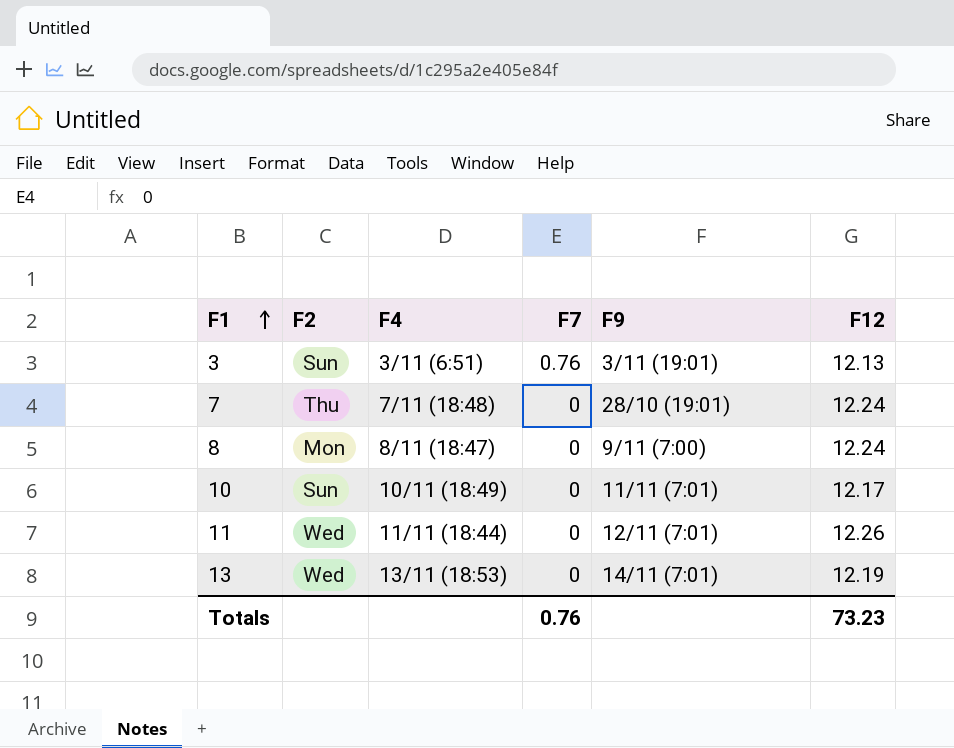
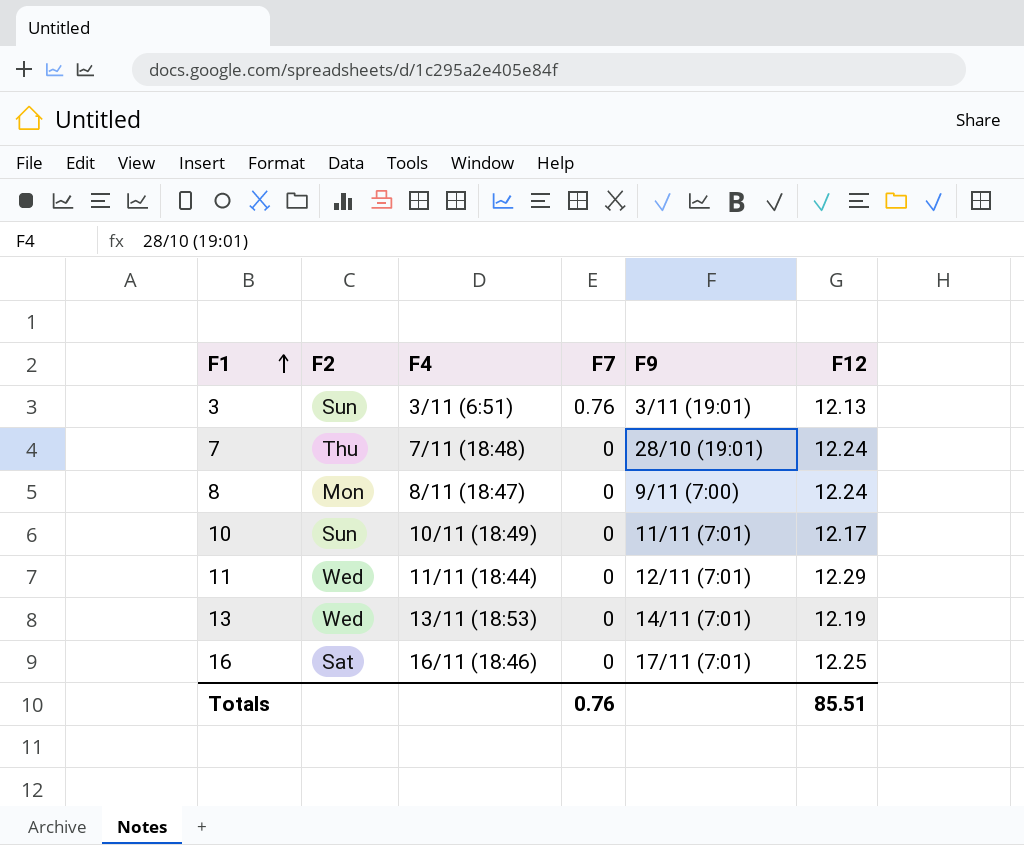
11 | F12: 12.26 -> 12.29
row 16: none -> Sat | 16/11 (18:46) | 0 | 17/11 (7:01) | 12.25
Totals | F12: 73.23 -> 85.51

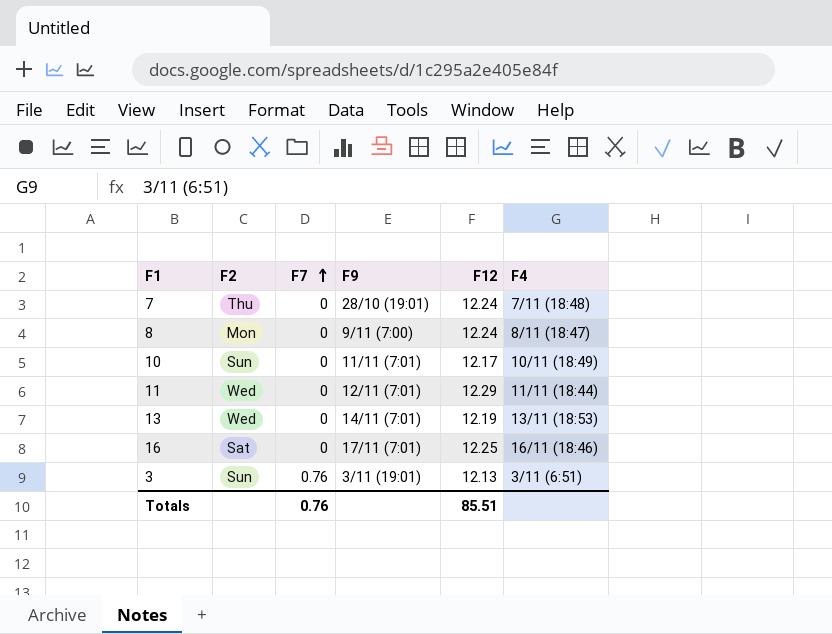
row order: F1 ascending -> F7 ascending
column F4 | position: 3 -> 6

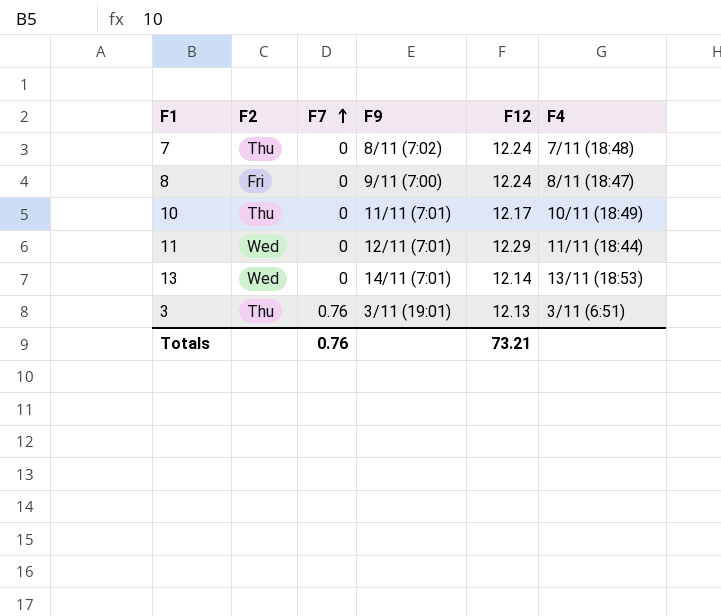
row 16: Sat | 0 | 17/11 (7:01) | 12.25 | 16/11 (18:46) -> none
7 | F9: 28/10 (19:01) -> 8/11 (7:02)
8 | F2: Mon -> Fri
10 | F2: Sun -> Thu
13 | F12: 12.19 -> 12.14
3 | F2: Sun -> Thu
Totals | F12: 85.51 -> 73.21

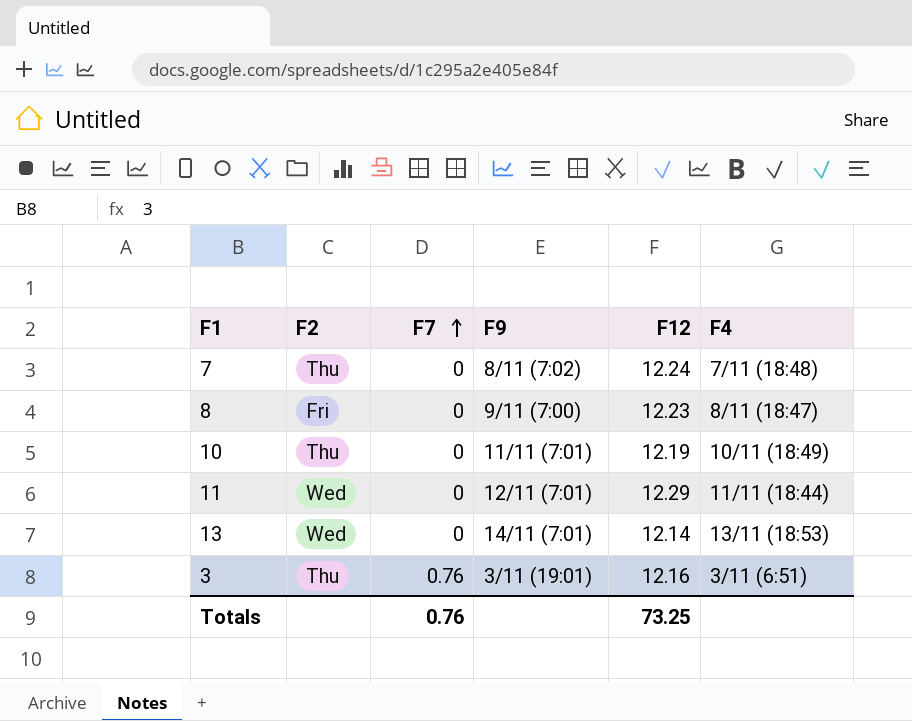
8 | F12: 12.24 -> 12.23
10 | F12: 12.17 -> 12.19
3 | F12: 12.13 -> 12.16
Totals | F12: 73.21 -> 73.25

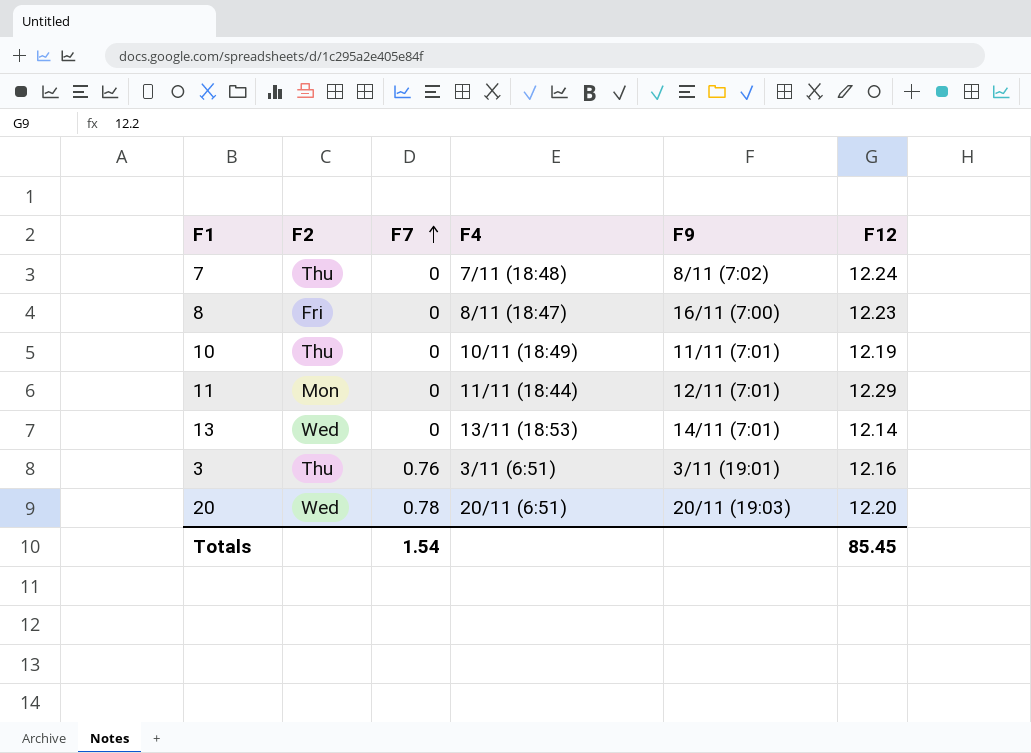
column F4 | position: 6 -> 4
8 | F9: 9/11 (7:00) -> 16/11 (7:00)
11 | F2: Wed -> Mon
row 20: none -> Wed | 0.78 | 20/11 (6:51) | 20/11 (19:03) | 12.20
Totals | F7: 0.76 -> 1.54
Totals | F12: 73.25 -> 85.45

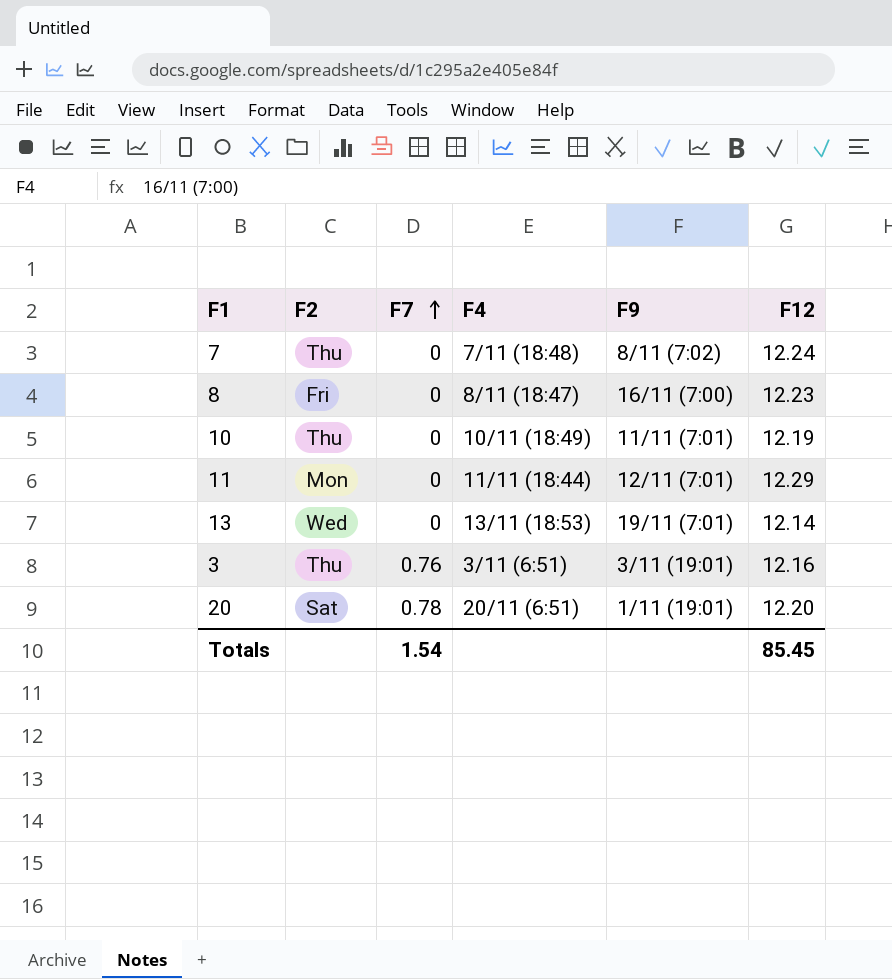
13 | F9: 14/11 (7:01) -> 19/11 (7:01)
20 | F2: Wed -> Sat
20 | F9: 20/11 (19:03) -> 1/11 (19:01)

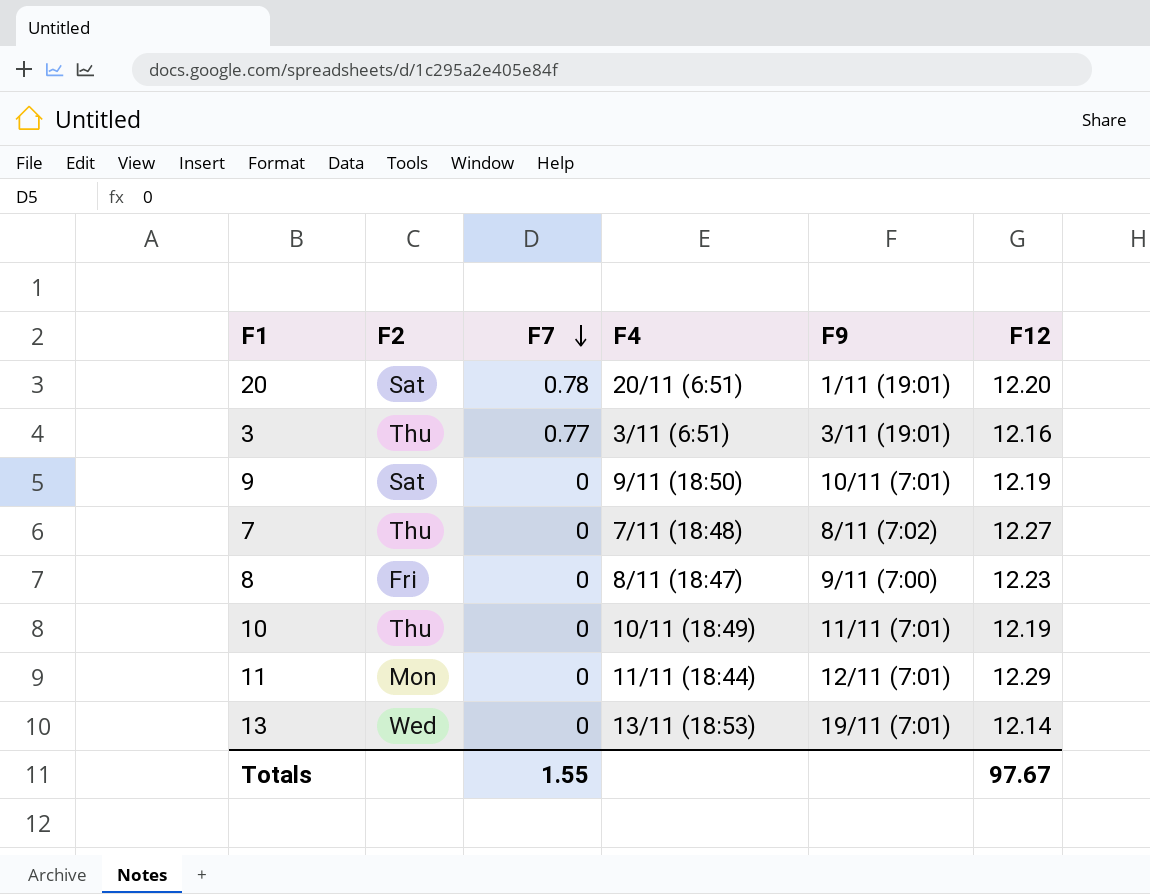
row order: F7 ascending -> F7 descending
3 | F7: 0.76 -> 0.77
row 9: none -> Sat | 0 | 9/11 (18:50) | 10/11 (7:01) | 12.19
7 | F12: 12.24 -> 12.27
8 | F9: 16/11 (7:00) -> 9/11 (7:00)
Totals | F7: 1.54 -> 1.55
Totals | F12: 85.45 -> 97.67

